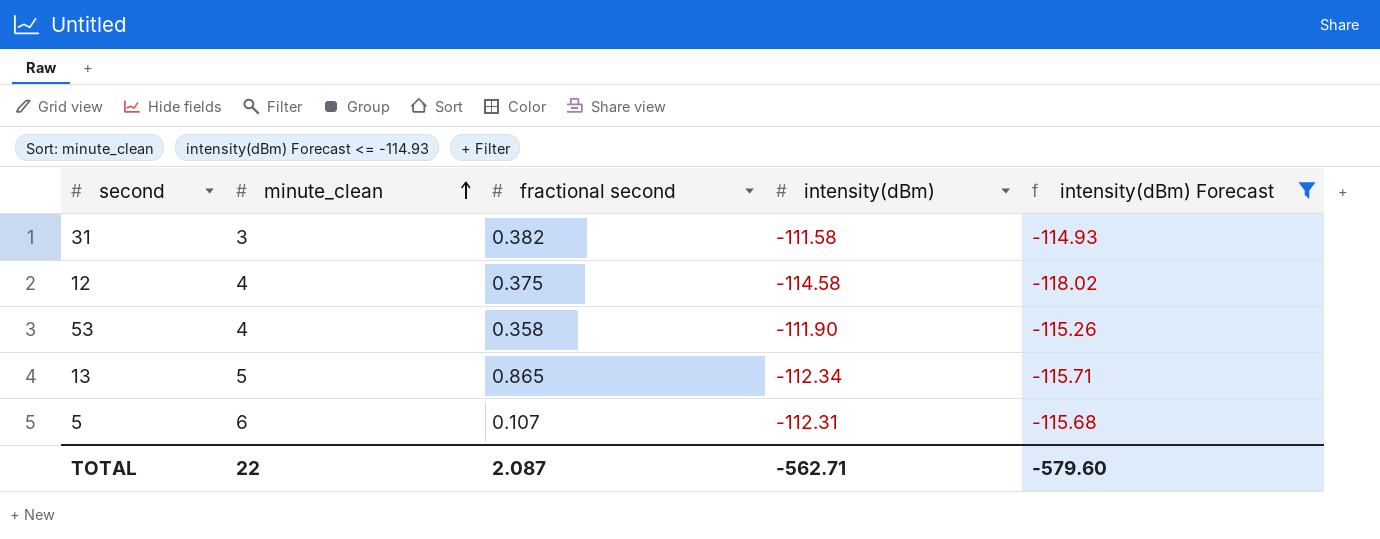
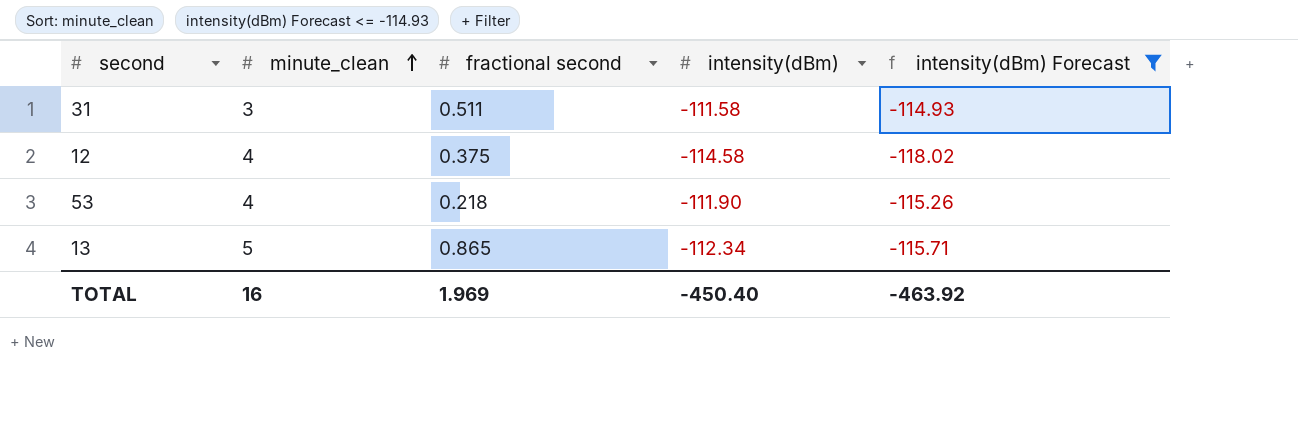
row 5: 6 | 0.107 | -112.31 | -115.68 -> none
31 | fractional second: 0.382 -> 0.511
53 | fractional second: 0.358 -> 0.218
TOTAL | minute_clean: 22 -> 16
TOTAL | fractional second: 2.087 -> 1.969
TOTAL | intensity(dBm): -562.71 -> -450.40
TOTAL | intensity(dBm) Forecast: -579.60 -> -463.92

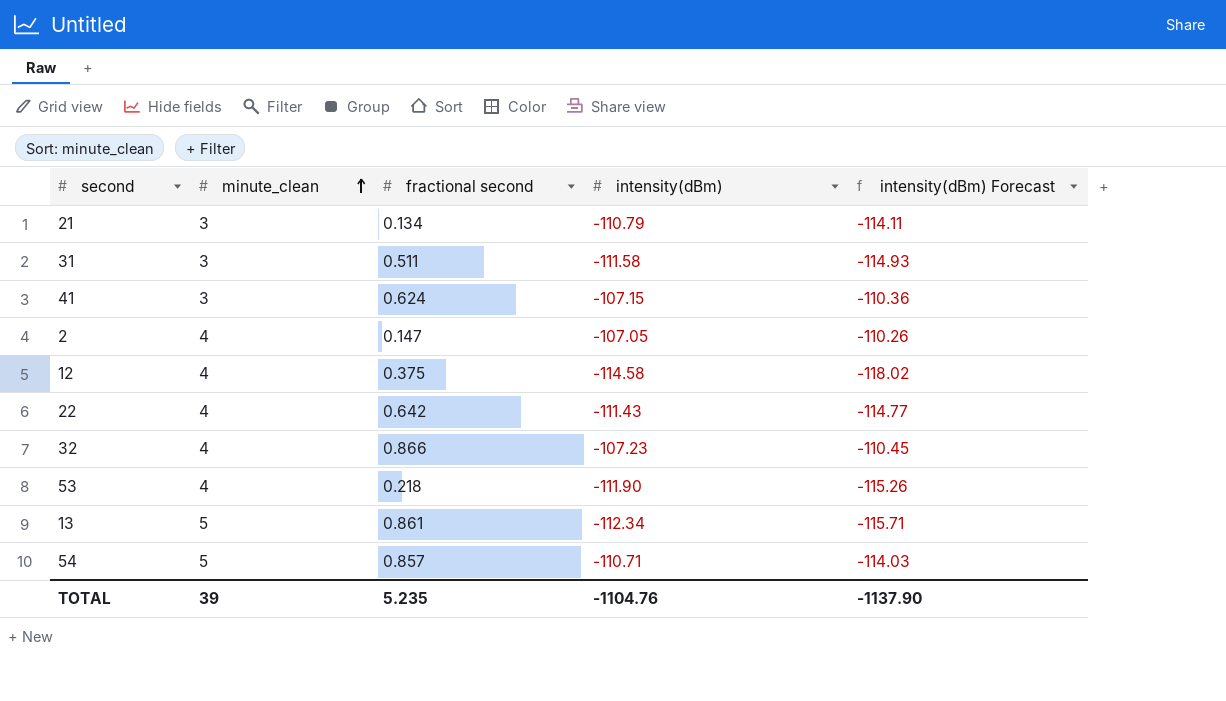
filter: intensity(dBm) Forecast <= -114.93 -> none
13 | fractional second: 0.865 -> 0.861
TOTAL | minute_clean: 16 -> 39
TOTAL | fractional second: 1.969 -> 5.235
TOTAL | intensity(dBm): -450.40 -> -1104.76
TOTAL | intensity(dBm) Forecast: -463.92 -> -1137.90

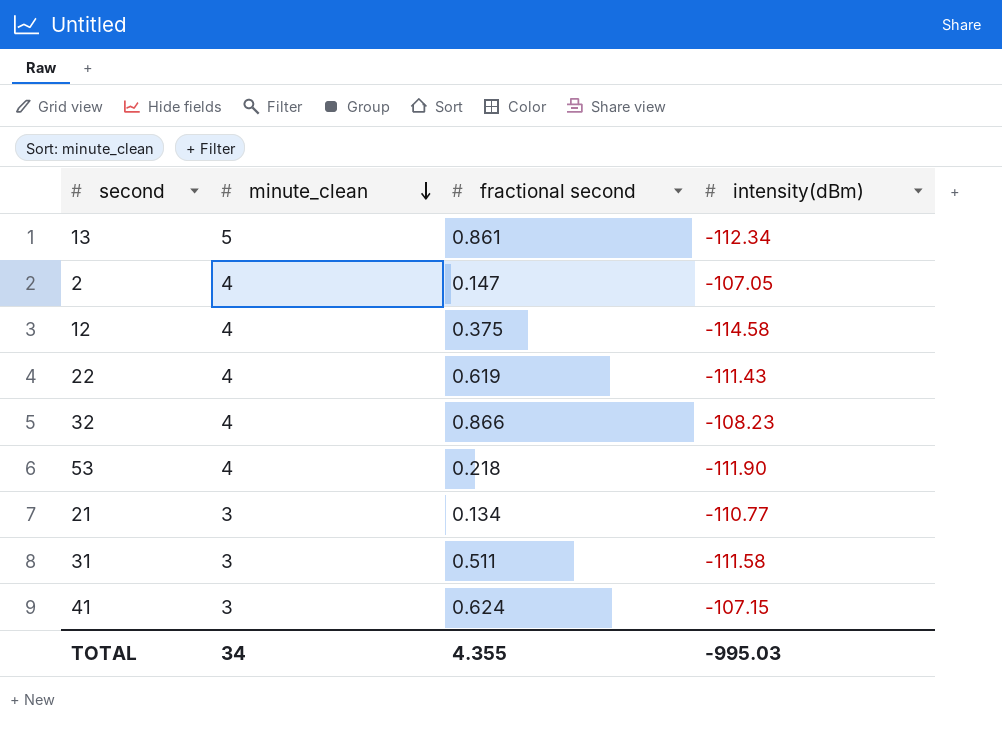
row order: minute_clean ascending -> minute_clean descending
column intensity(dBm) Forecast | formula: [intensity(dBm)] * 1.03 -> none
row 54: 5 | 0.857 | -110.71 | -114.03 -> none
22 | fractional second: 0.642 -> 0.619
32 | intensity(dBm): -107.23 -> -108.23
21 | intensity(dBm): -110.79 -> -110.77
TOTAL | minute_clean: 39 -> 34
TOTAL | fractional second: 5.235 -> 4.355
TOTAL | intensity(dBm): -1104.76 -> -995.03

